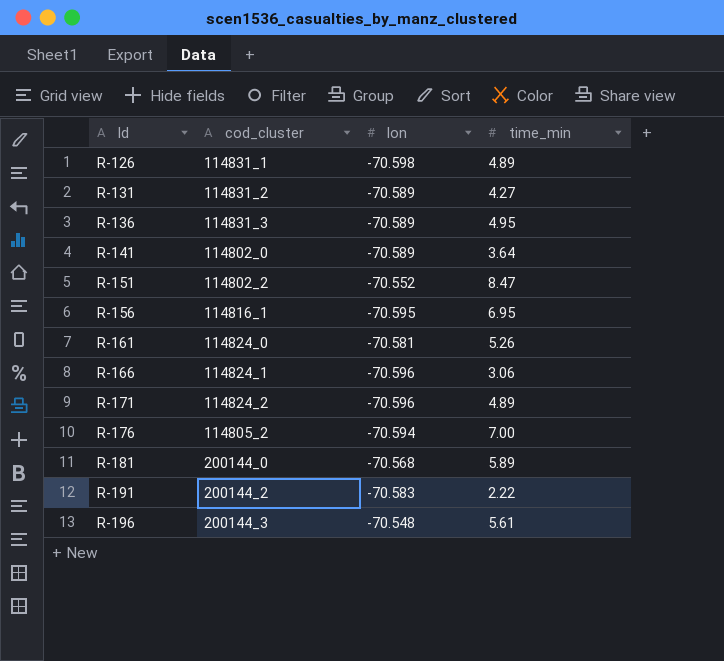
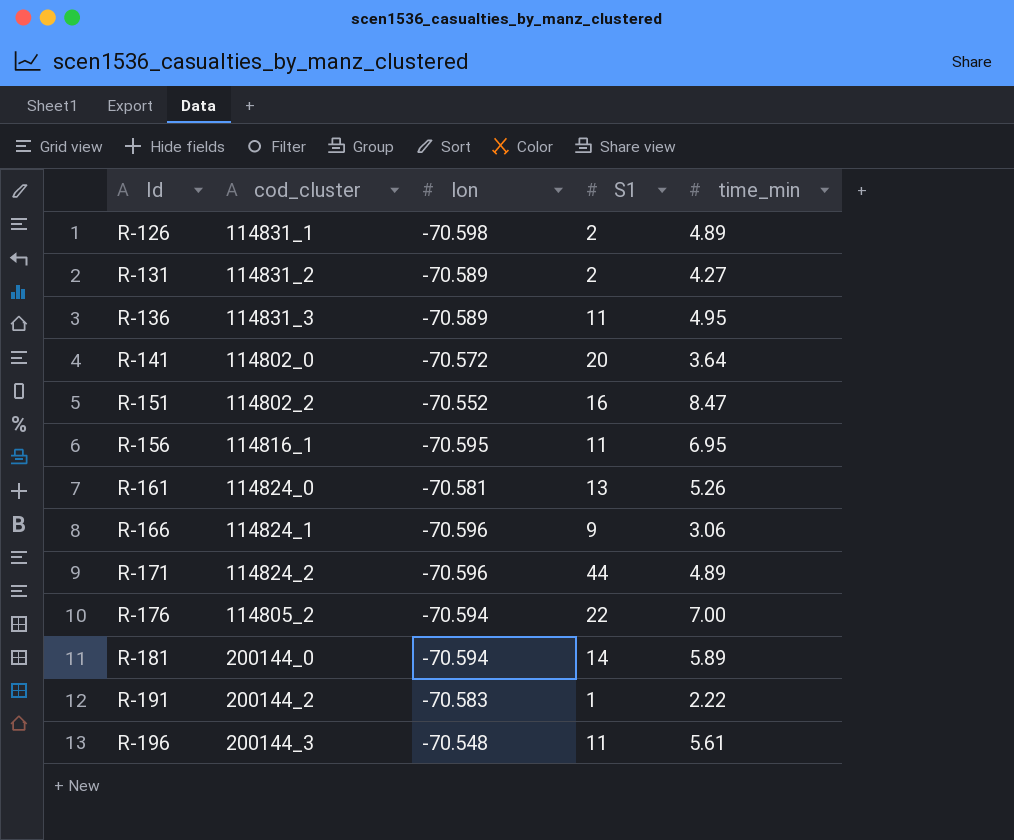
column S1 | position: none -> 4
R-141 | lon: -70.589 -> -70.572
R-181 | lon: -70.568 -> -70.594

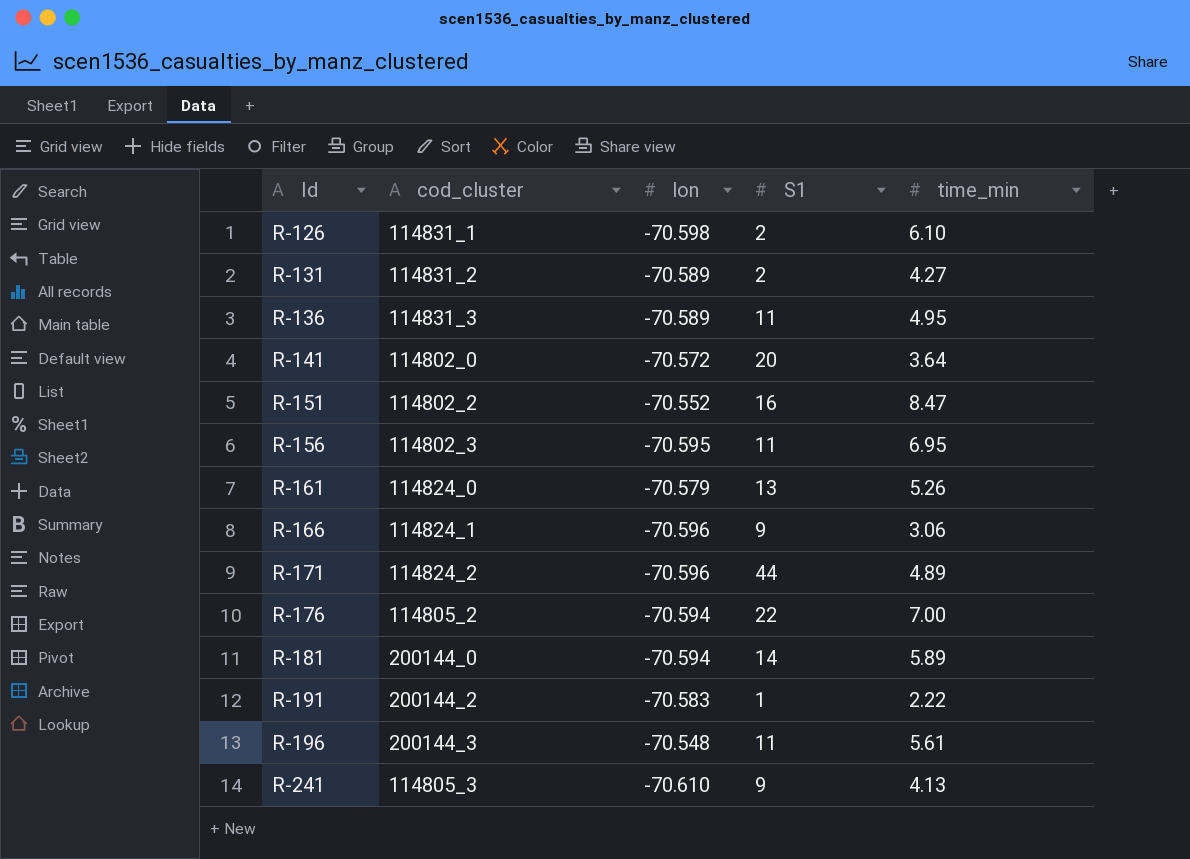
R-126 | time_min: 4.89 -> 6.10
R-156 | cod_cluster: 114816_1 -> 114802_3
R-161 | lon: -70.581 -> -70.579
row R-241: none -> 114805_3 | -70.610 | 9 | 4.13

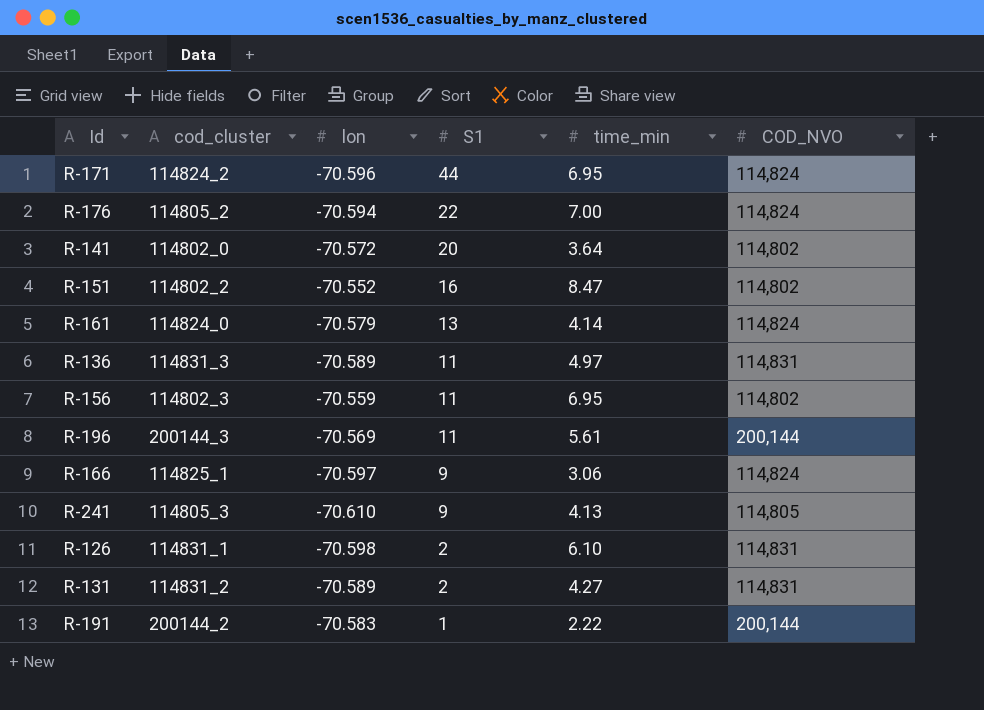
row order: Id ascending -> S1 descending
column COD_NVO | position: none -> 6
row R-181: 200144_0 | -70.594 | 14 | 5.89 -> none
R-171 | time_min: 4.89 -> 6.95
R-161 | time_min: 5.26 -> 4.14
R-136 | time_min: 4.95 -> 4.97
R-156 | lon: -70.595 -> -70.559
R-196 | lon: -70.548 -> -70.569
R-166 | cod_cluster: 114824_1 -> 114825_1
R-166 | lon: -70.596 -> -70.597

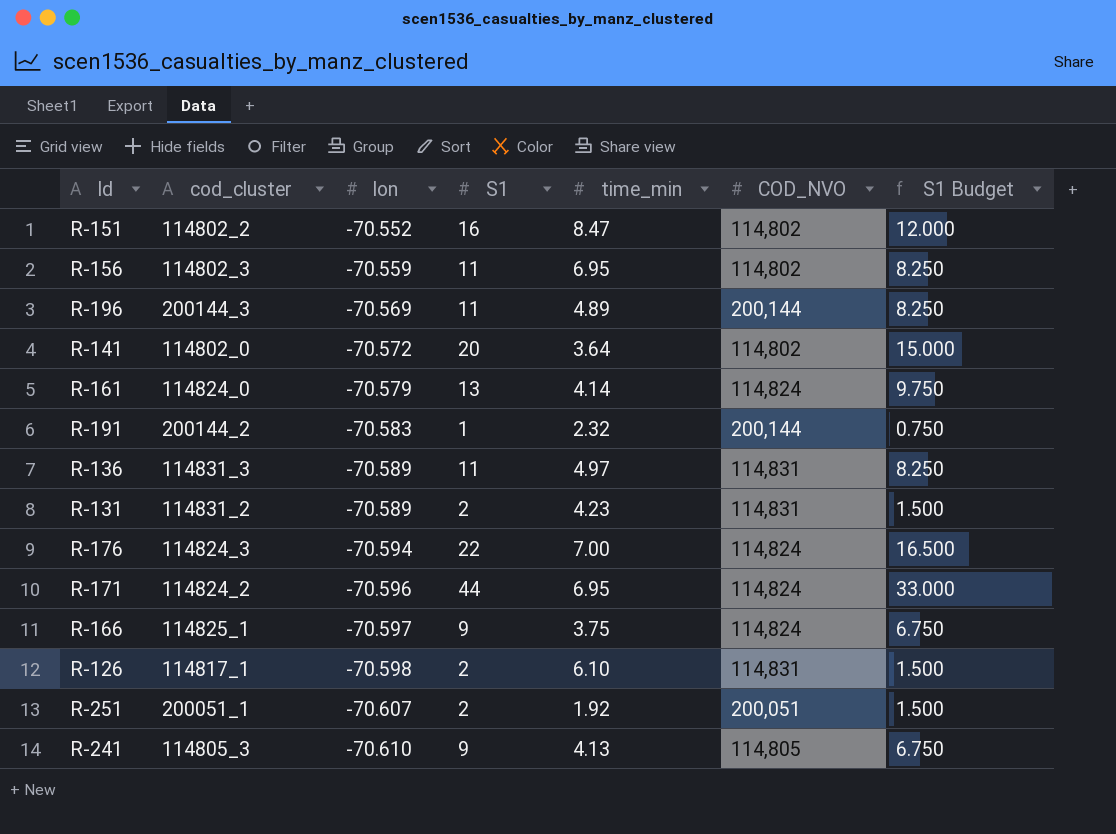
row order: S1 descending -> lon descending
column S1 Budget | formula: none -> [S1] * 0.75
R-196 | time_min: 5.61 -> 4.89
R-191 | time_min: 2.22 -> 2.32
R-131 | time_min: 4.27 -> 4.23
R-176 | cod_cluster: 114805_2 -> 114824_3
R-166 | time_min: 3.06 -> 3.75
R-126 | cod_cluster: 114831_1 -> 114817_1
row R-251: none -> 200051_1 | -70.607 | 2 | 1.92 | 200,051 | 1.500

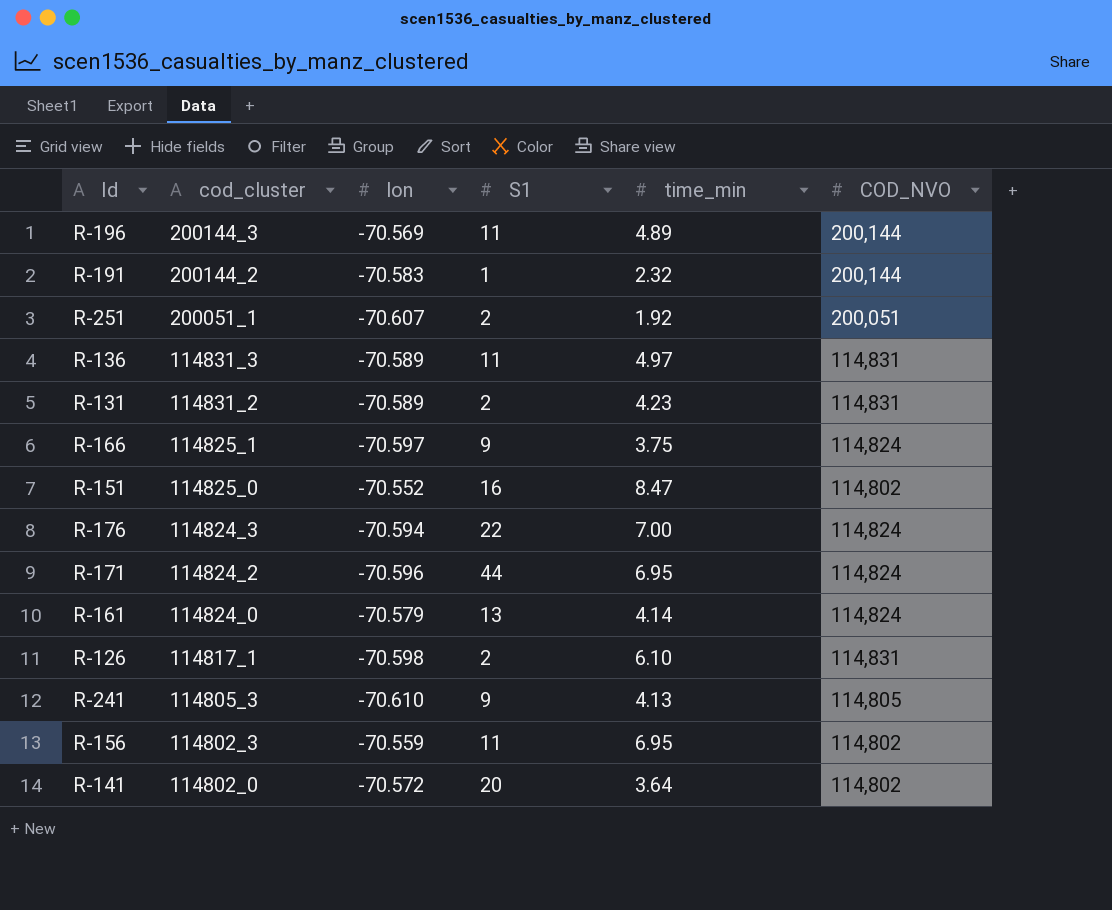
row order: lon descending -> cod_cluster descending
column S1 Budget | formula: [S1] * 0.75 -> none
R-151 | cod_cluster: 114802_2 -> 114825_0

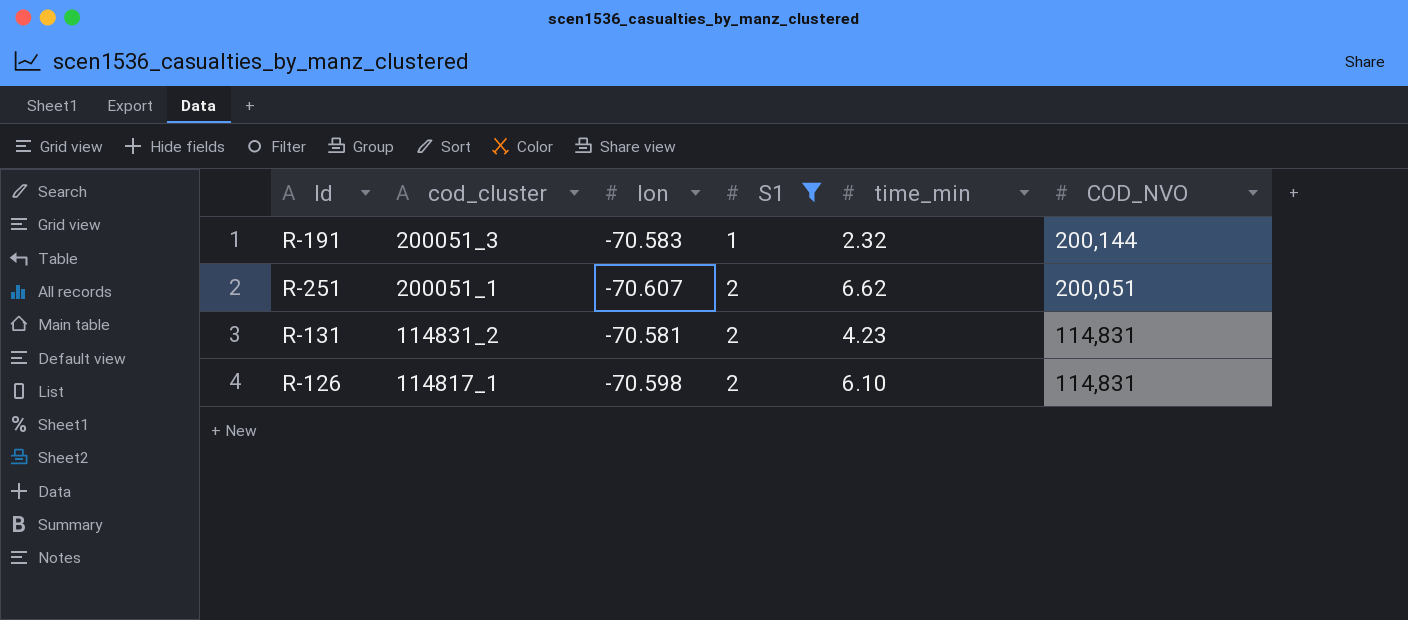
filter: none -> S1 <= 2
R-191 | cod_cluster: 200144_2 -> 200051_3
R-251 | time_min: 1.92 -> 6.62
R-131 | lon: -70.589 -> -70.581

